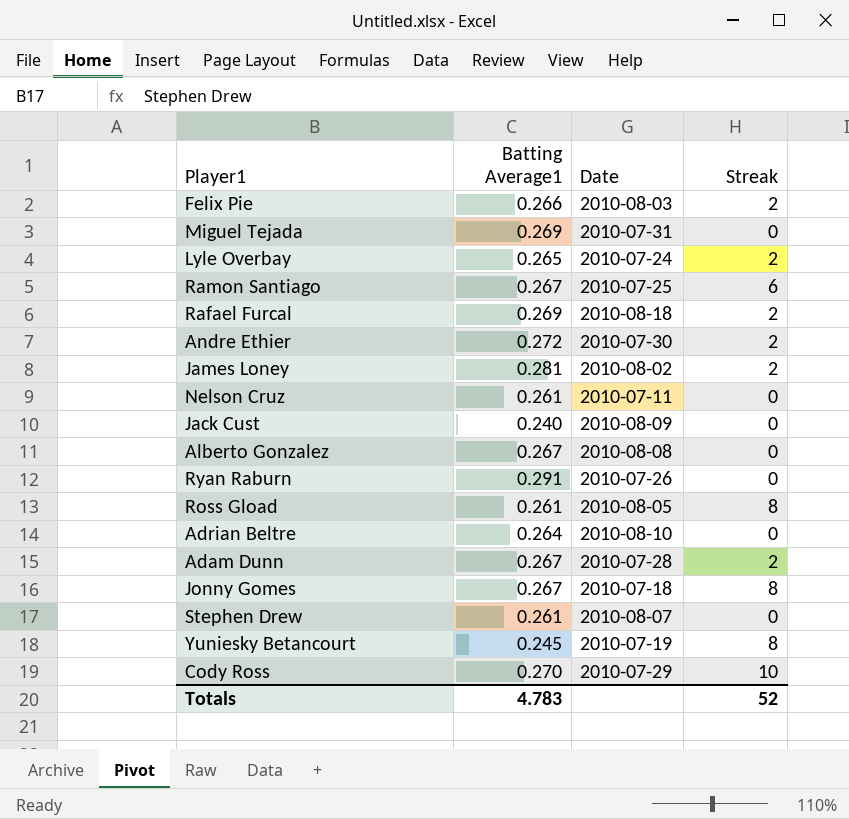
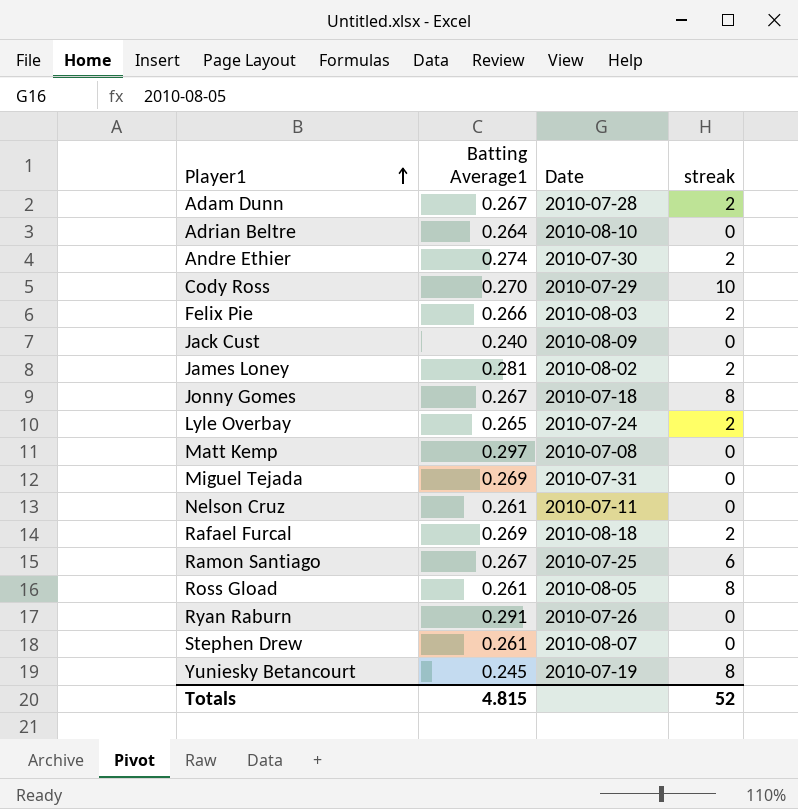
row order: none -> Player1 ascending
column name: Streak -> streak
row Alberto Gonzalez: 0.267 | 2010-08-08 | 0 -> none
Andre Ethier | Batting Average1: 0.272 -> 0.274
row Matt Kemp: none -> 0.297 | 2010-07-08 | 0
Totals | Batting Average1: 4.783 -> 4.815

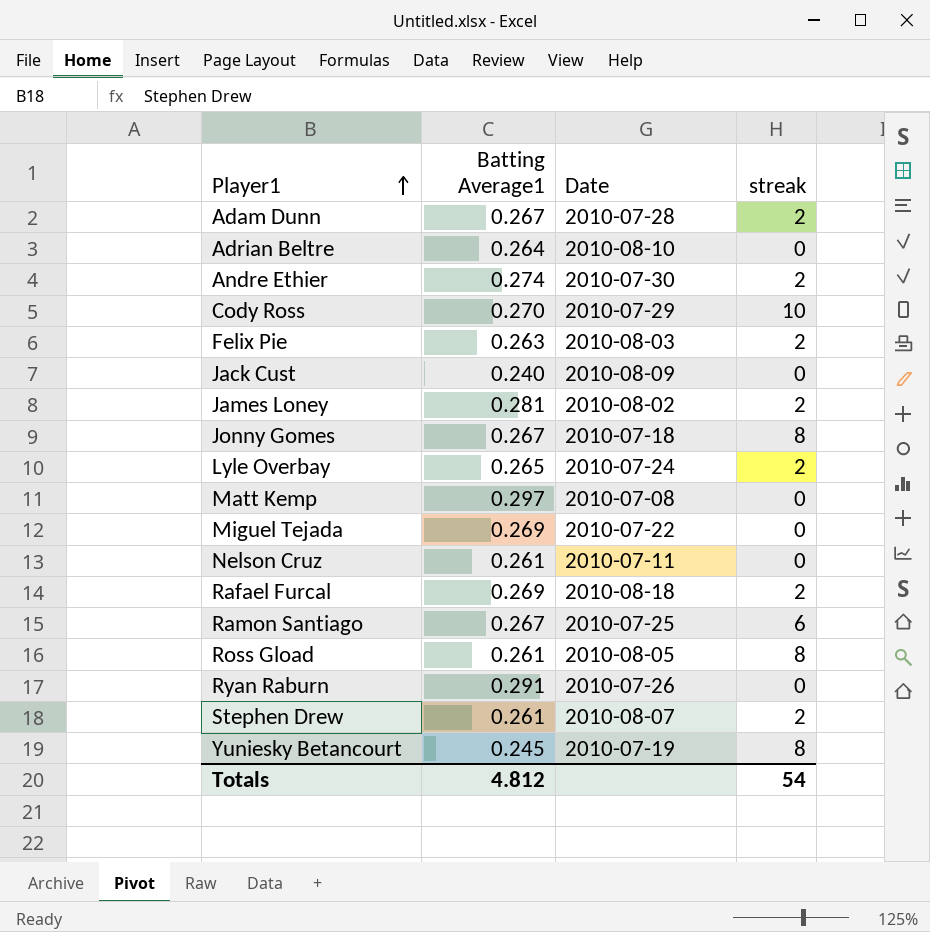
Felix Pie | Batting Average1: 0.266 -> 0.263
Miguel Tejada | Date: 2010-07-31 -> 2010-07-22
Stephen Drew | streak: 0 -> 2
Totals | Batting Average1: 4.815 -> 4.812
Totals | streak: 52 -> 54

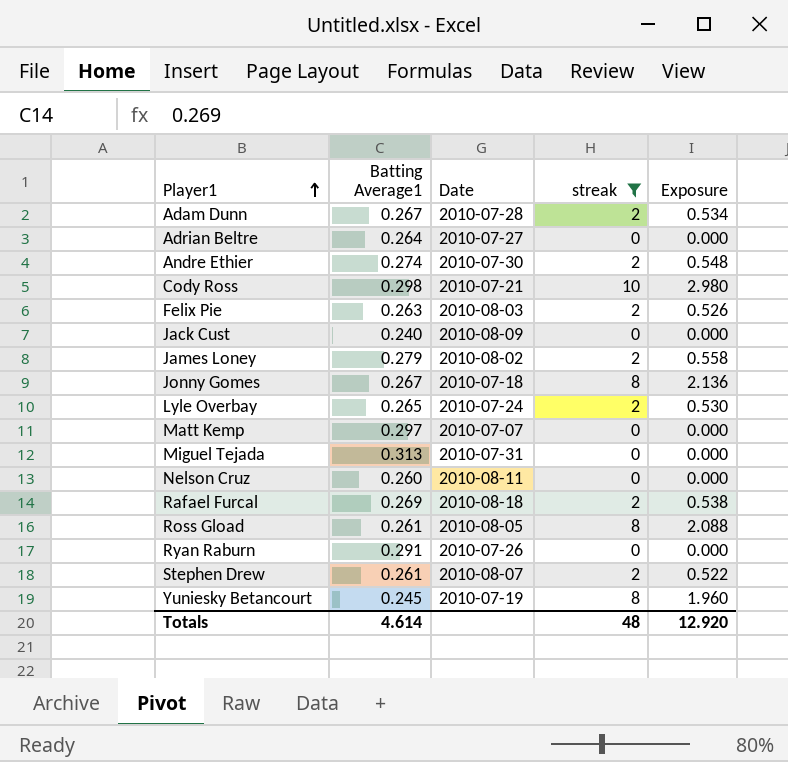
filter: none -> streak != 6
column Exposure | formula: none -> [Batting Average1] * [streak]
Adrian Beltre | Date: 2010-08-10 -> 2010-07-27
Cody Ross | Batting Average1: 0.270 -> 0.298
Cody Ross | Date: 2010-07-29 -> 2010-07-21
James Loney | Batting Average1: 0.281 -> 0.279
Matt Kemp | Date: 2010-07-08 -> 2010-07-07
Miguel Tejada | Batting Average1: 0.269 -> 0.313
Miguel Tejada | Date: 2010-07-22 -> 2010-07-31
Nelson Cruz | Batting Average1: 0.261 -> 0.260
Nelson Cruz | Date: 2010-07-11 -> 2010-08-11
Totals | Batting Average1: 4.812 -> 4.614
Totals | streak: 54 -> 48

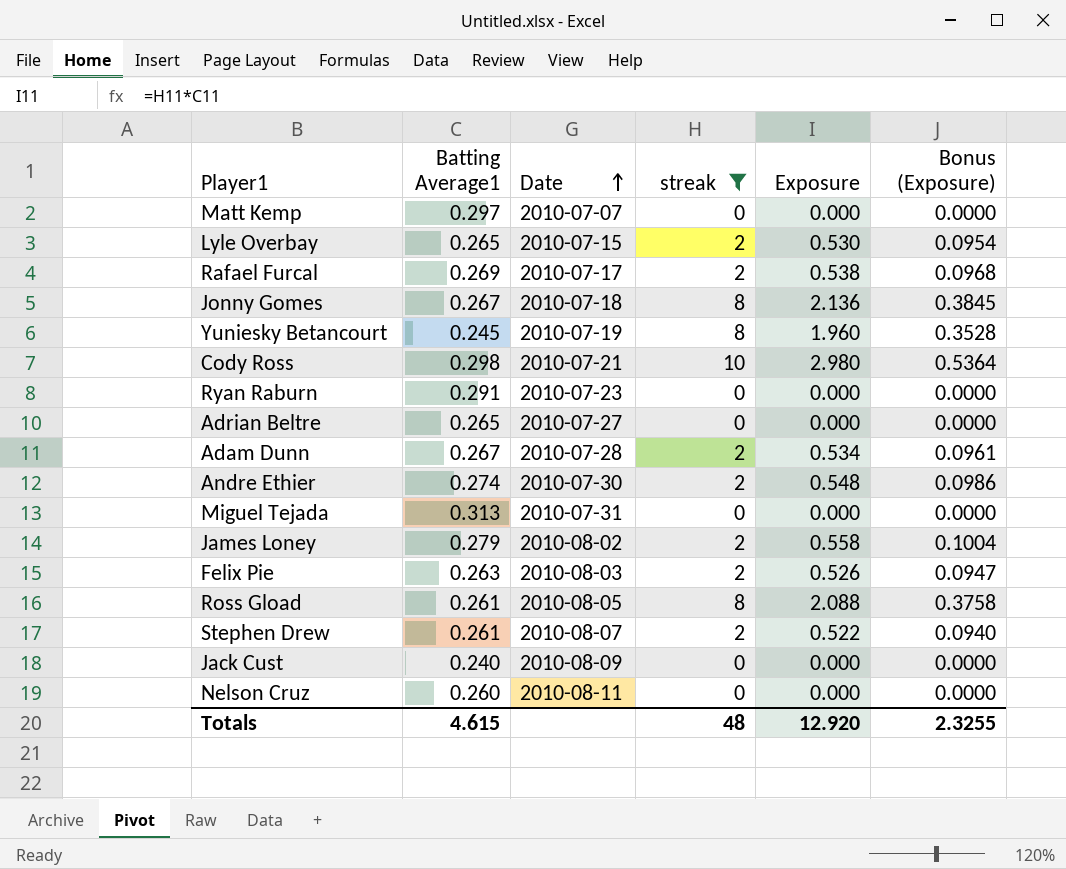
row order: Player1 ascending -> Date ascending
column Bonus (Exposure) | formula: none -> [Exposure] * 0.18
Lyle Overbay | Date: 2010-07-24 -> 2010-07-15
Rafael Furcal | Date: 2010-08-18 -> 2010-07-17
Ryan Raburn | Date: 2010-07-26 -> 2010-07-23
Adrian Beltre | Batting Average1: 0.264 -> 0.265
Totals | Batting Average1: 4.614 -> 4.615

